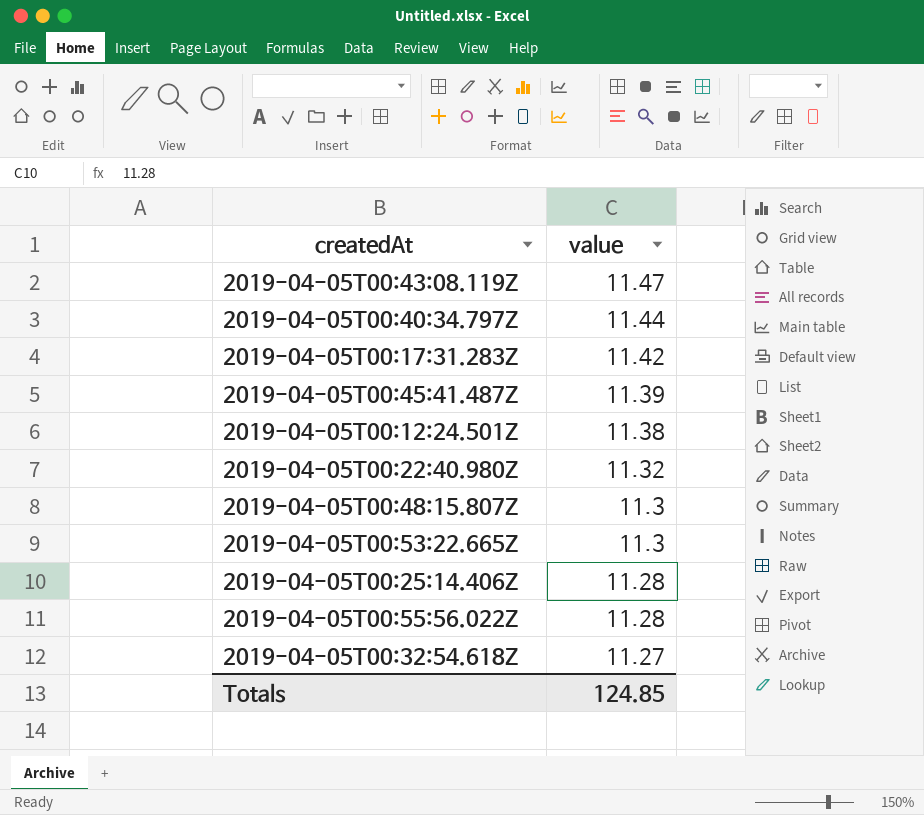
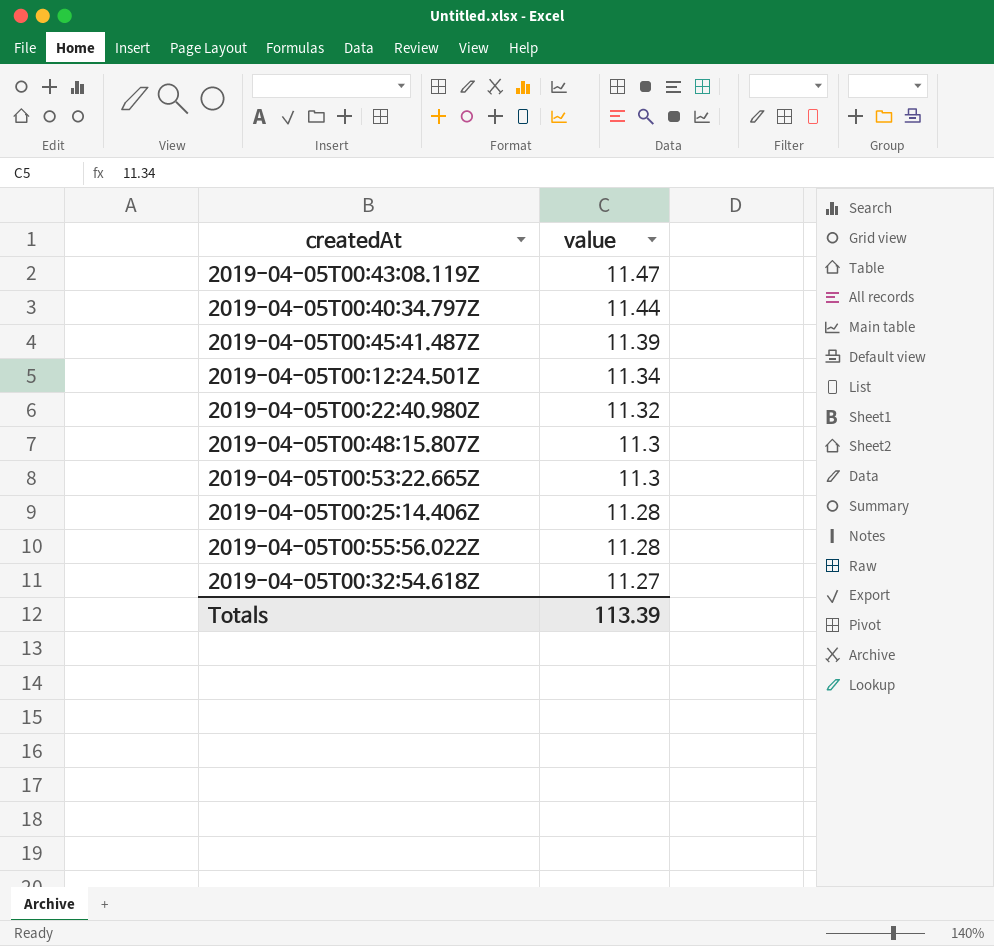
row 2019-04-05T00:17:31.283Z: 11.42 -> none
2019-04-05T00:12:24.501Z | value: 11.38 -> 11.34
Totals | value: 124.85 -> 113.39

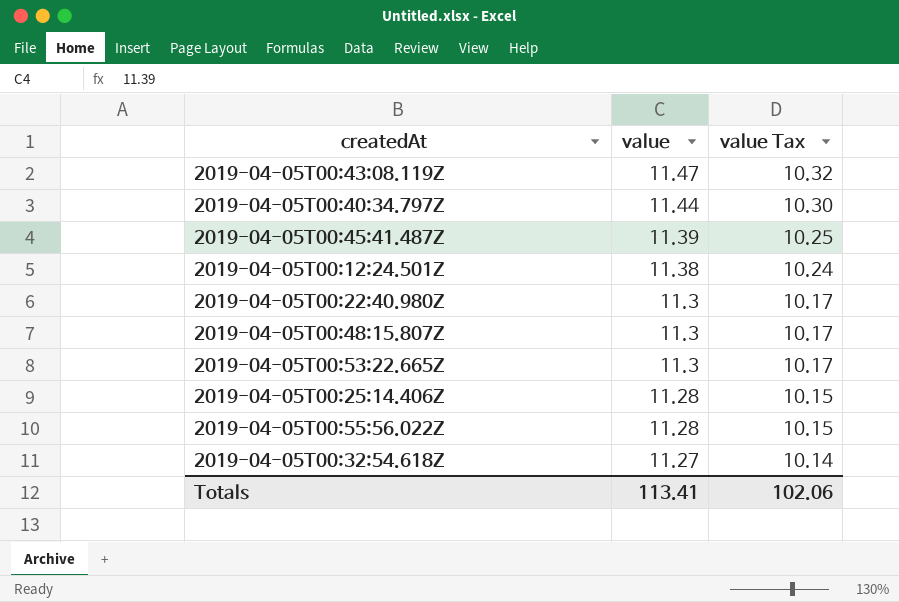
column value Tax | formula: none -> [value] * 0.9
2019-04-05T00:12:24.501Z | value: 11.34 -> 11.38
2019-04-05T00:22:40.980Z | value: 11.32 -> 11.3
Totals | value: 113.39 -> 113.41

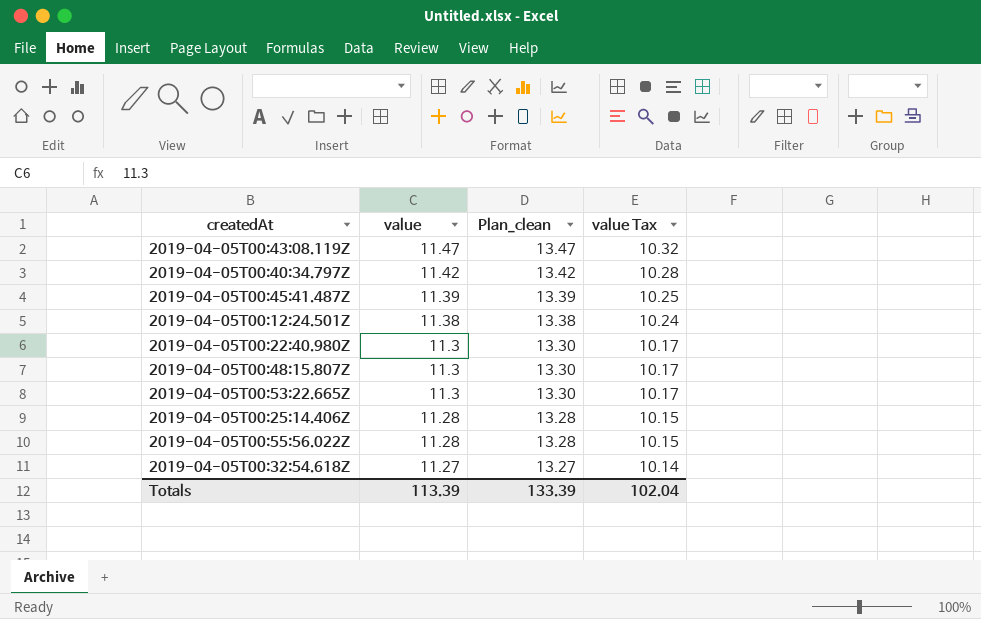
column Plan_clean | formula: none -> [value] + 2
2019-04-05T00:40:34.797Z | value: 11.44 -> 11.42
2019-04-05T00:40:34.797Z | value Tax: 10.30 -> 10.28
Totals | value: 113.41 -> 113.39
Totals | value Tax: 102.06 -> 102.04

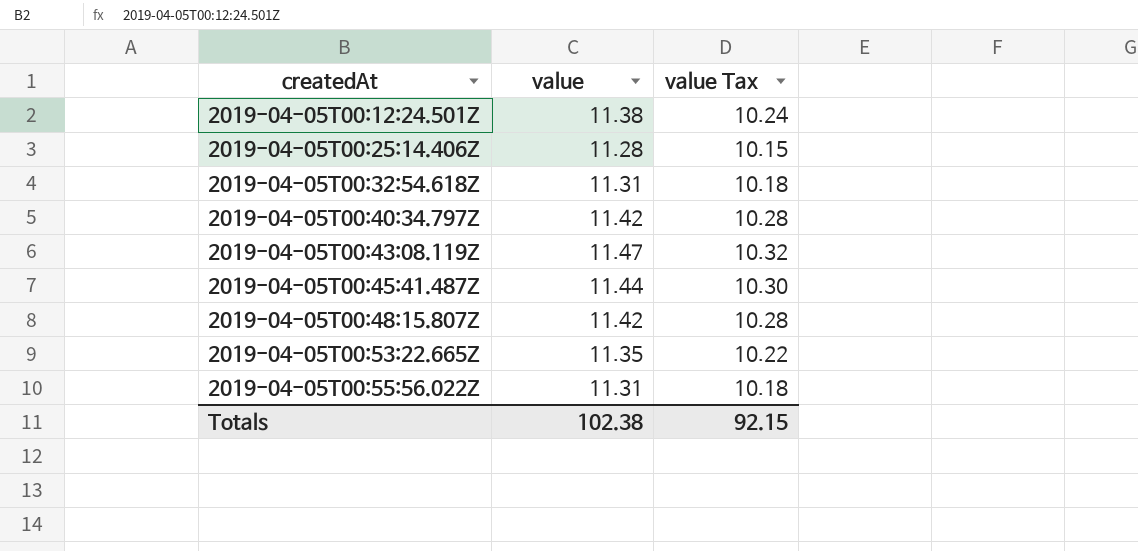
row order: value descending -> createdAt ascending
column Plan_clean | formula: [value] + 2 -> none
row 2019-04-05T00:22:40.980Z: 11.3 | 13.30 | 10.17 -> none
2019-04-05T00:32:54.618Z | value: 11.27 -> 11.31
2019-04-05T00:32:54.618Z | value Tax: 10.14 -> 10.18
2019-04-05T00:45:41.487Z | value: 11.39 -> 11.44
2019-04-05T00:45:41.487Z | value Tax: 10.25 -> 10.30
2019-04-05T00:48:15.807Z | value: 11.3 -> 11.42
2019-04-05T00:48:15.807Z | value Tax: 10.17 -> 10.28
2019-04-05T00:53:22.665Z | value: 11.3 -> 11.35
2019-04-05T00:53:22.665Z | value Tax: 10.17 -> 10.22
2019-04-05T00:55:56.022Z | value: 11.28 -> 11.31
2019-04-05T00:55:56.022Z | value Tax: 10.15 -> 10.18
Totals | value: 113.39 -> 102.38
Totals | value Tax: 102.04 -> 92.15

